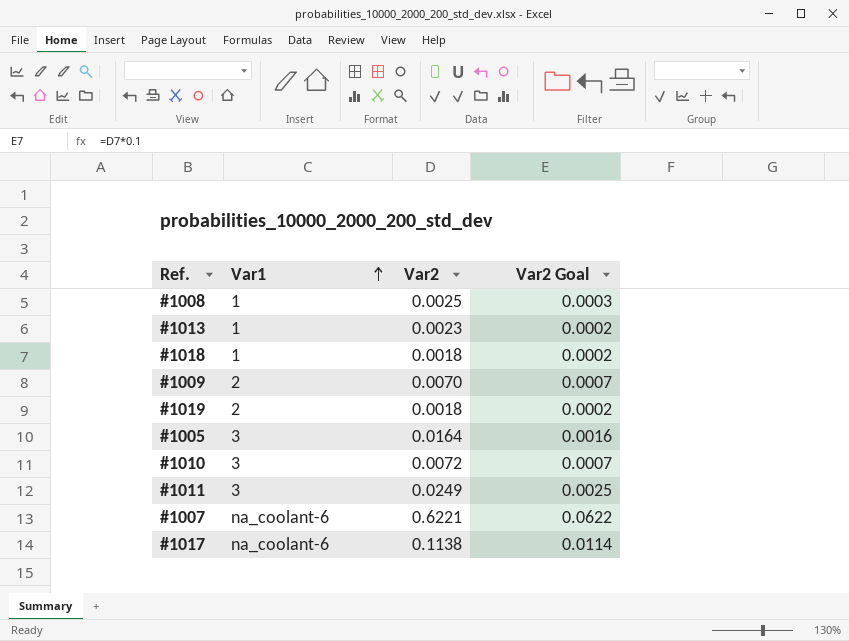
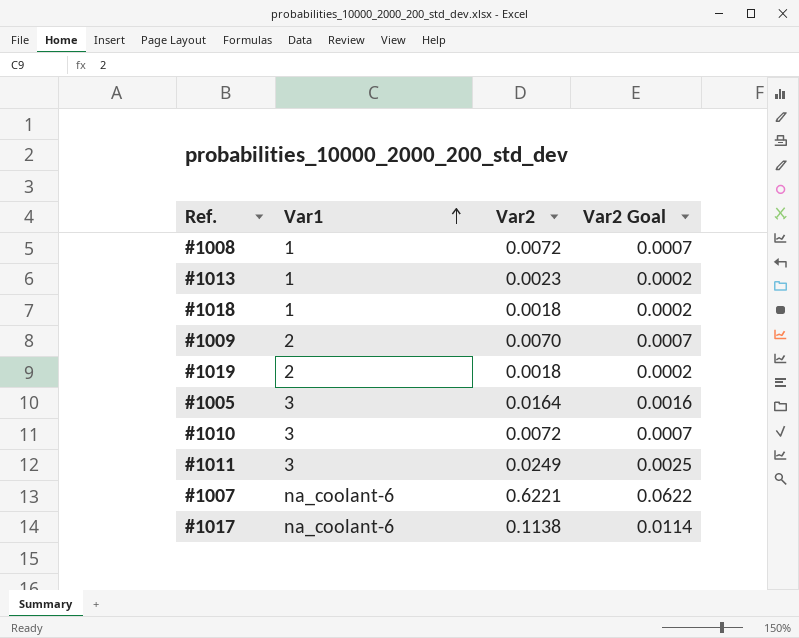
#1008 | Var2: 0.0025 -> 0.0072
#1008 | Var2 Goal: 0.0003 -> 0.0007

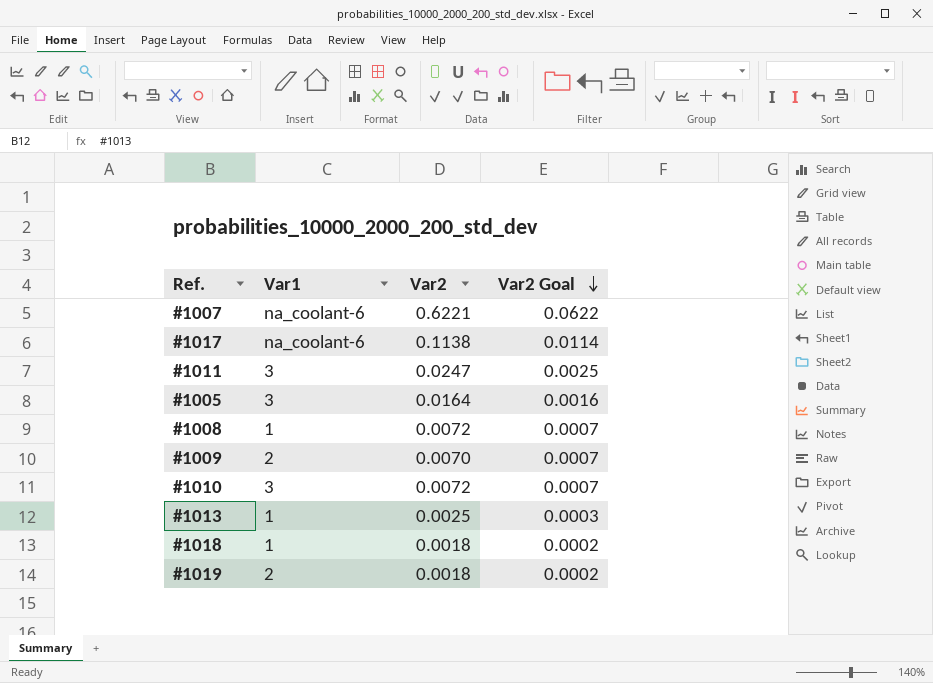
row order: Var1 ascending -> Var2 Goal descending
#1011 | Var2: 0.0249 -> 0.0247
#1013 | Var2: 0.0023 -> 0.0025
#1013 | Var2 Goal: 0.0002 -> 0.0003

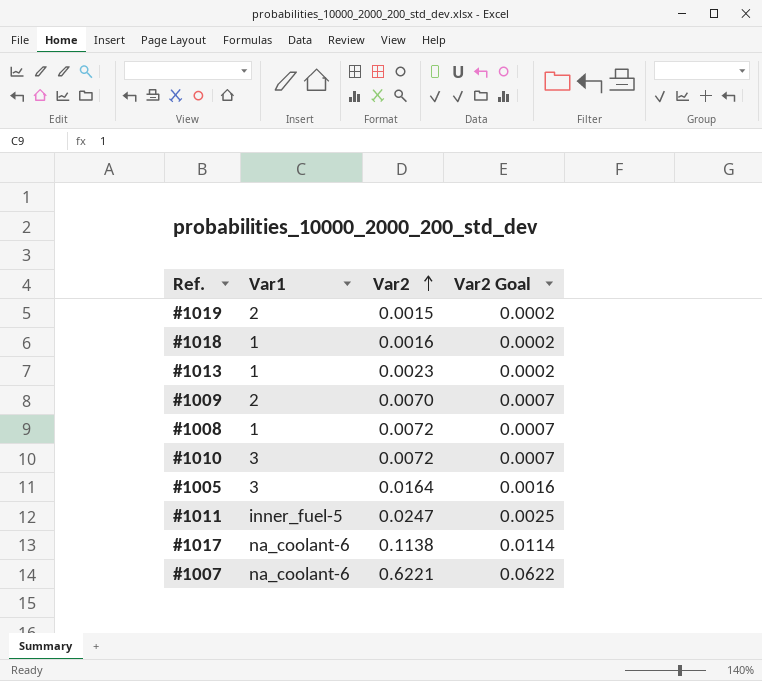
row order: Var2 Goal descending -> Var2 ascending
#1019 | Var2: 0.0018 -> 0.0015
#1018 | Var2: 0.0018 -> 0.0016
#1013 | Var2: 0.0025 -> 0.0023
#1013 | Var2 Goal: 0.0003 -> 0.0002
#1011 | Var1: 3 -> inner_fuel-5

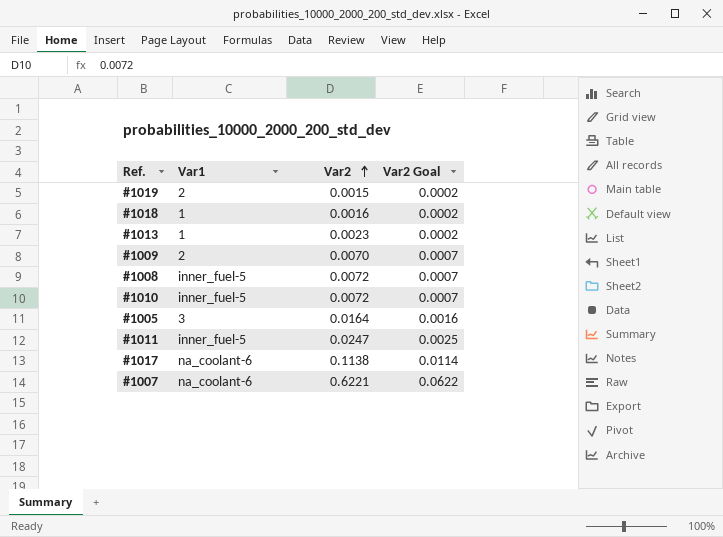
#1008 | Var1: 1 -> inner_fuel-5
#1010 | Var1: 3 -> inner_fuel-5

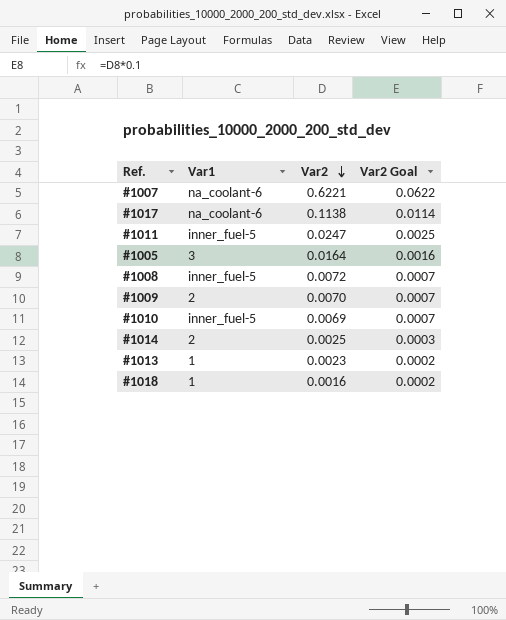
row order: Var2 ascending -> Var2 descending
row #1019: 2 | 0.0015 | 0.0002 -> none
#1010 | Var2: 0.0072 -> 0.0069
row #1014: none -> 2 | 0.0025 | 0.0003

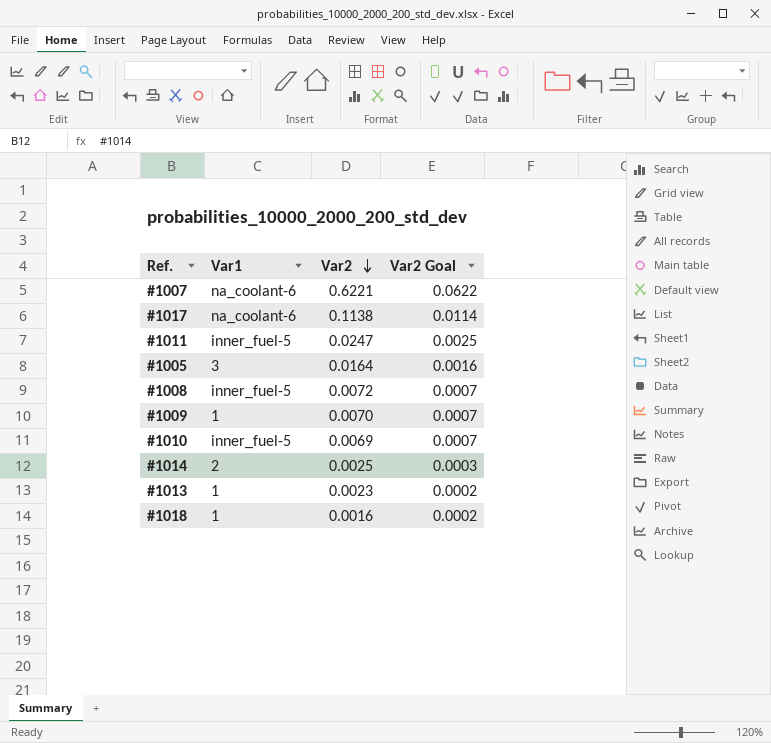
#1009 | Var1: 2 -> 1

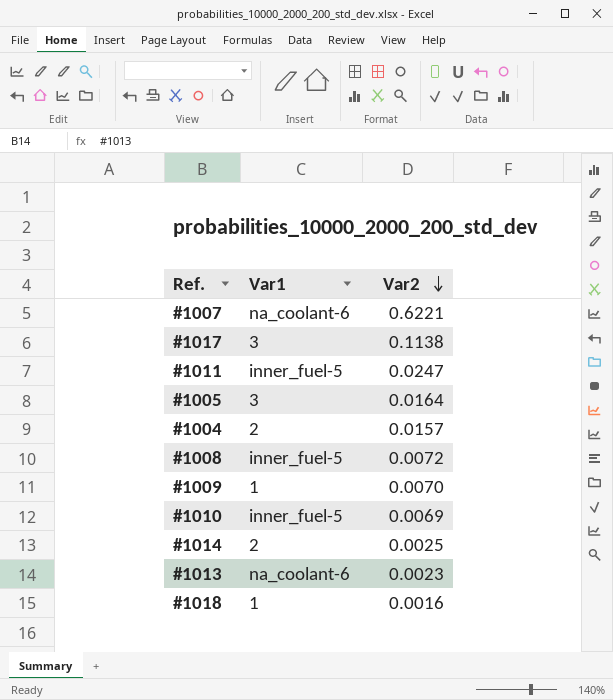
column Var2 Goal | formula: [Var2] * 0.1 -> none
#1017 | Var1: na_coolant-6 -> 3
row #1004: none -> 2 | 0.0157
#1013 | Var1: 1 -> na_coolant-6

